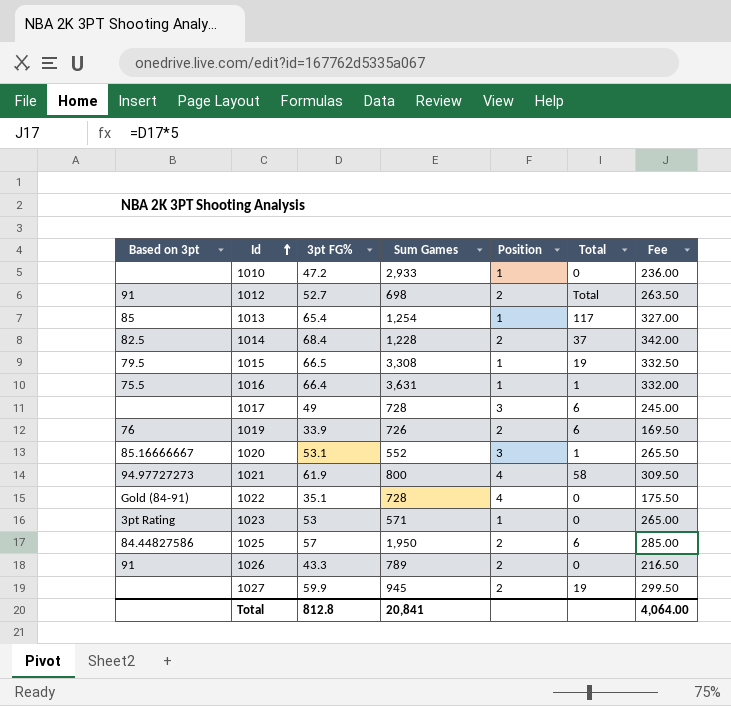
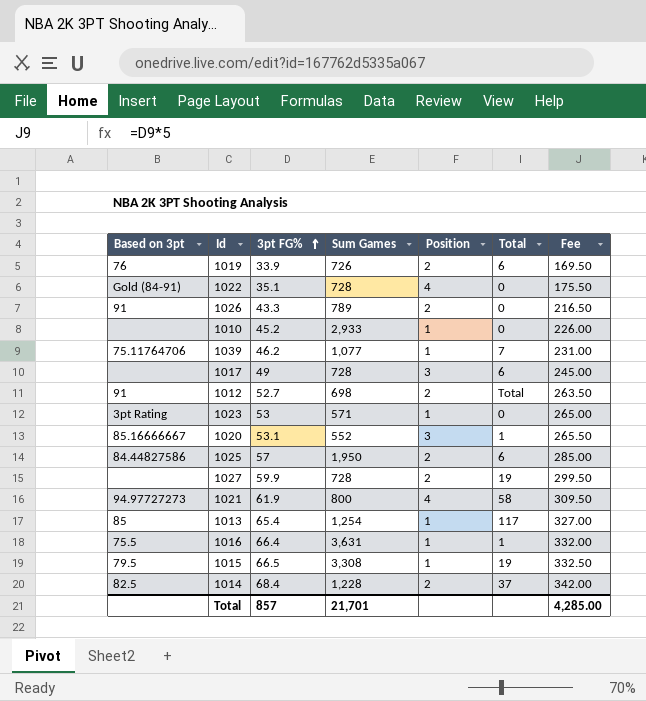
row order: Id ascending -> 3pt FG% ascending
1010 | 3pt FG%: 47.2 -> 45.2
1010 | Fee: 236.00 -> 226.00
row 1039: none -> 75.11764706 | 46.2 | 1,077 | 1 | 7 | 231.00
1027 | Sum Games: 945 -> 728
Total | 3pt FG%: 812.8 -> 857
Total | Sum Games: 20,841 -> 21,701
Total | Fee: 4,064.00 -> 4,285.00

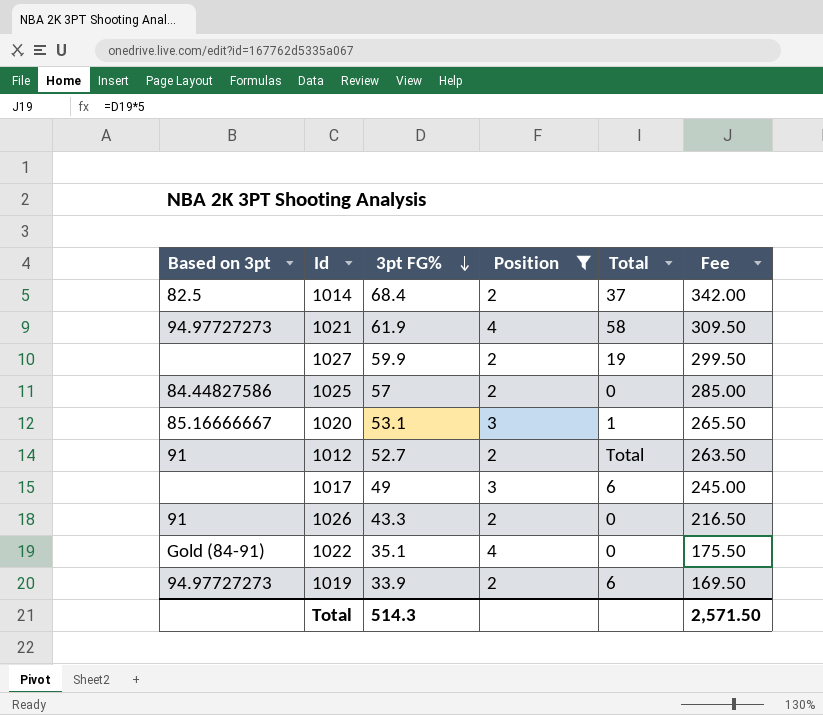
filter: none -> Position != 1
row order: 3pt FG% ascending -> 3pt FG% descending
column Sum Games | position: 4 -> none
1025 | Total: 6 -> 0
1019 | Based on 3pt: 76 -> 94.97727273
Total | 3pt FG%: 857 -> 514.3
Total | Fee: 4,285.00 -> 2,571.50

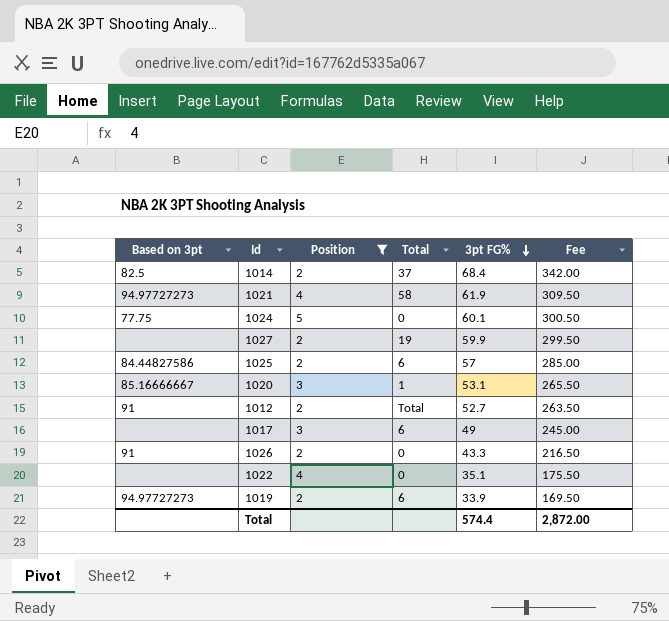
column 3pt FG% | position: 3 -> 5
row 1024: none -> 77.75 | 5 | 0 | 60.1 | 300.50
1025 | Total: 0 -> 6
1022 | Based on 3pt: Gold (84-91) -> none
Total | 3pt FG%: 514.3 -> 574.4
Total | Fee: 2,571.50 -> 2,872.00

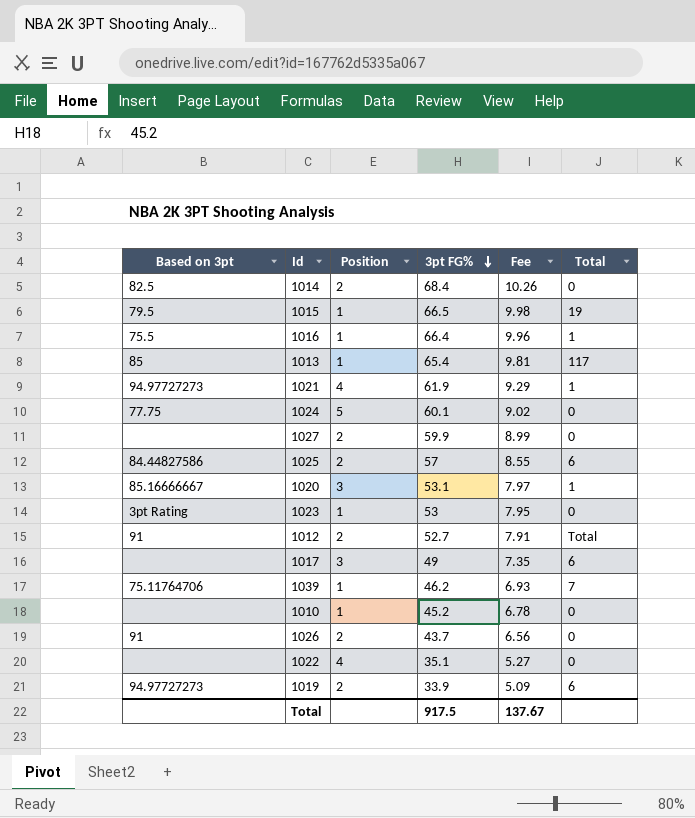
filter: Position != 1 -> none
column Fee | formula: [3pt FG%] * 5 -> [3pt FG%] * 0.15
column Total | position: 4 -> 6
1014 | Total: 37 -> 0
1021 | Total: 58 -> 1
1027 | Total: 19 -> 0
1026 | 3pt FG%: 43.3 -> 43.7
Total | 3pt FG%: 574.4 -> 917.5
Total | Fee: 2,872.00 -> 137.67

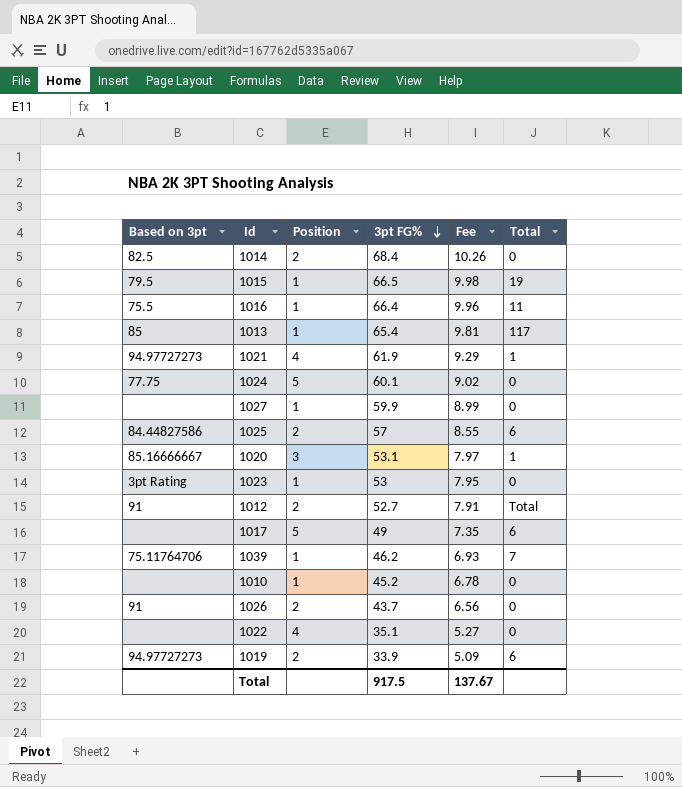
1016 | Total: 1 -> 11
1027 | Position: 2 -> 1
1017 | Position: 3 -> 5

